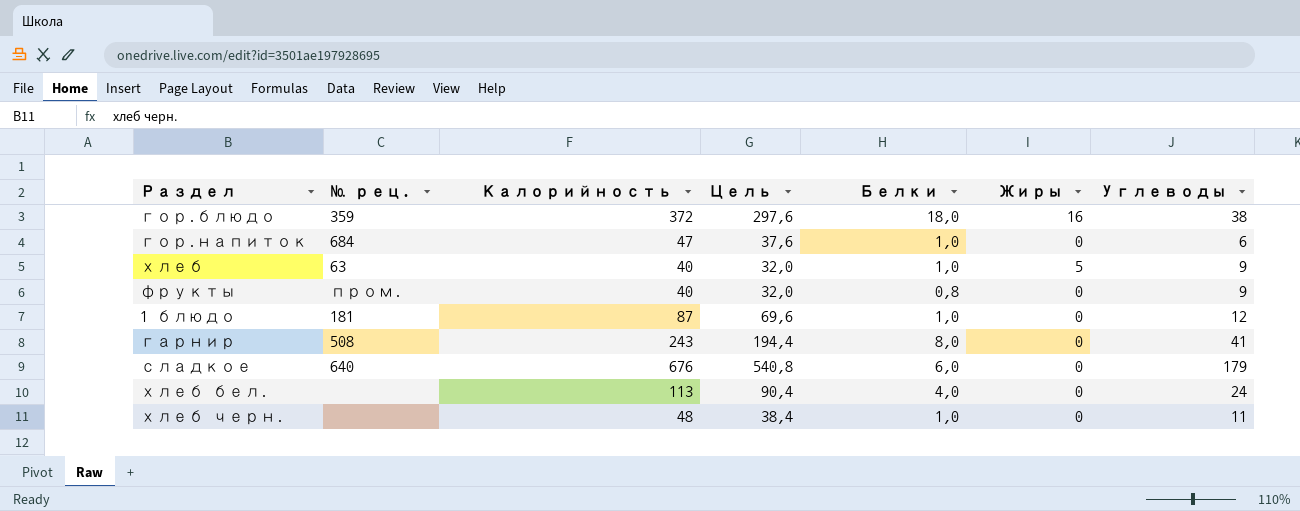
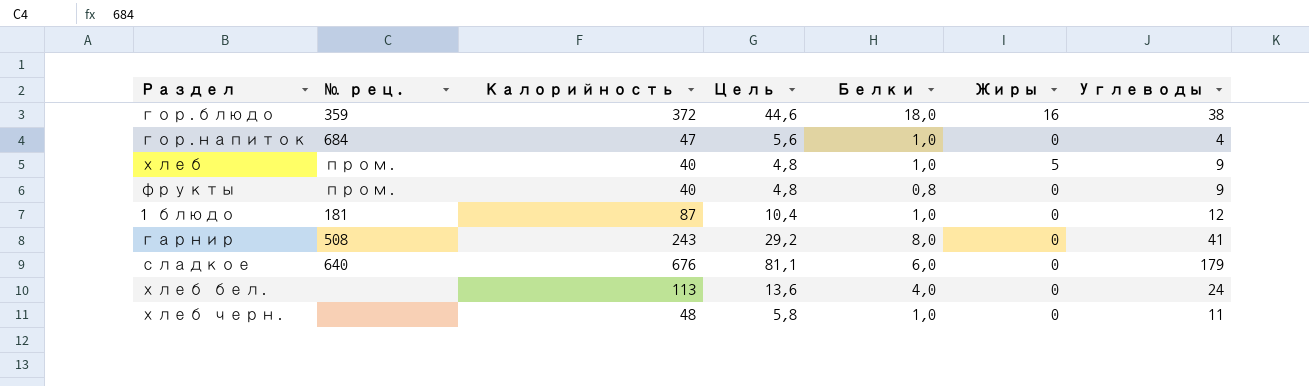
column Цель | formula: [Калорийность] * 0,8 -> [Калорийность] * 0,12
гор.напиток | Углеводы: 6 -> 4
хлеб | № рец.: 63 -> пром.

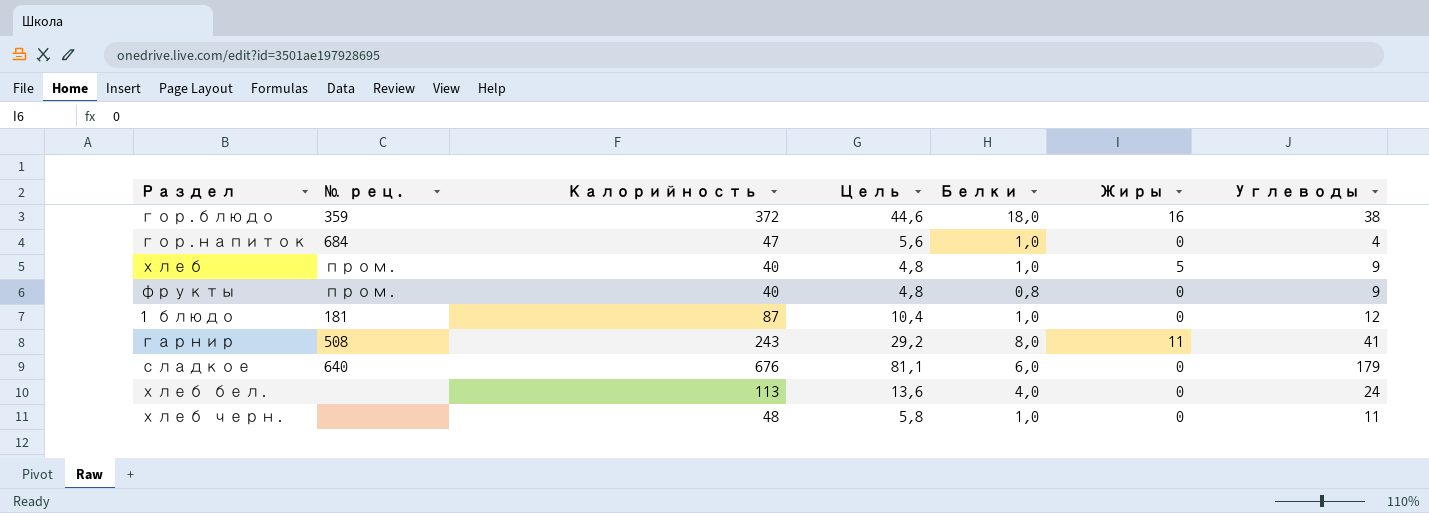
гарнир | Жиры: 0 -> 11

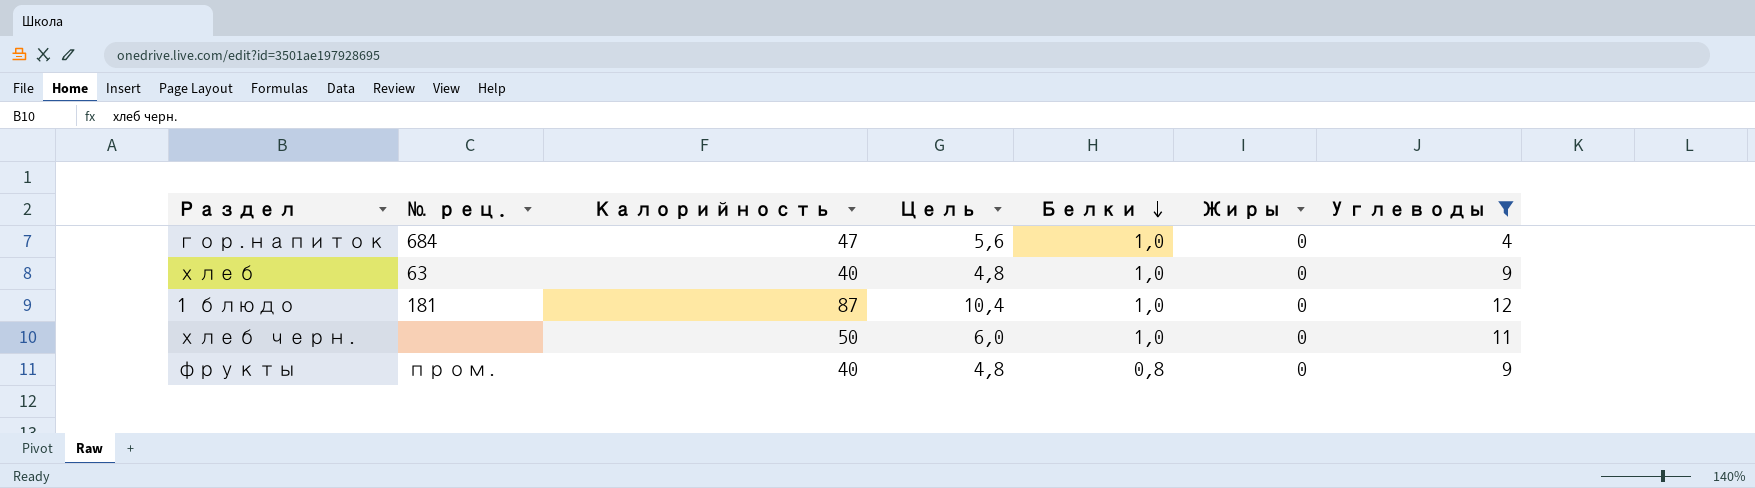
filter: none -> Углеводы <= 12
row order: none -> Белки descending
хлеб | № рец.: пром. -> 63
хлеб | Жиры: 5 -> 0
хлеб черн. | Калорийность: 48 -> 50
хлеб черн. | Цель: 5,8 -> 6,0

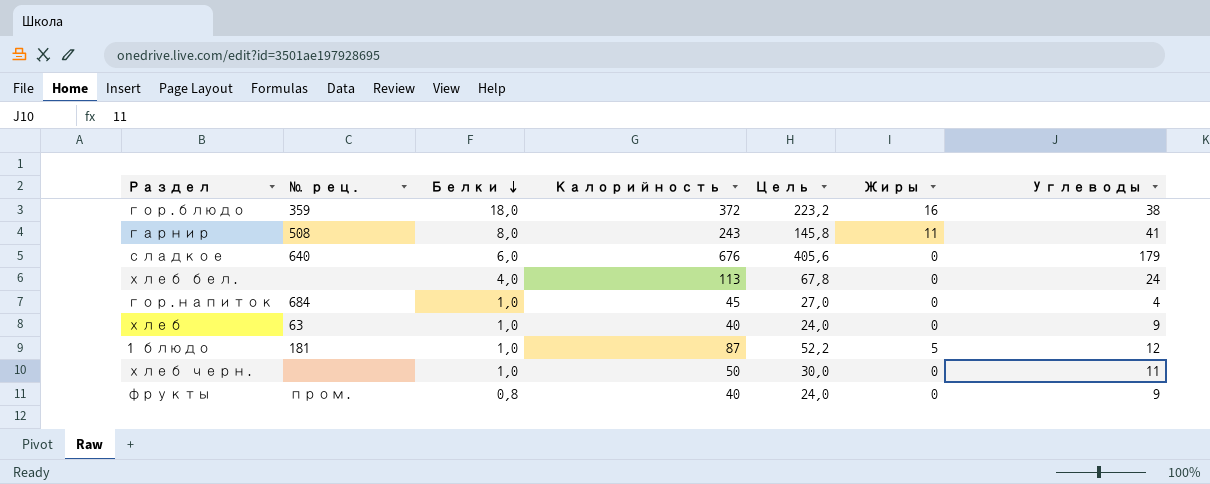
filter: Углеводы <= 12 -> none
column Белки | position: 5 -> 3
column Цель | formula: [Калорийность] * 0,12 -> [Калорийность] * 0,6
гор.напиток | Калорийность: 47 -> 45
1 блюдо | Жиры: 0 -> 5

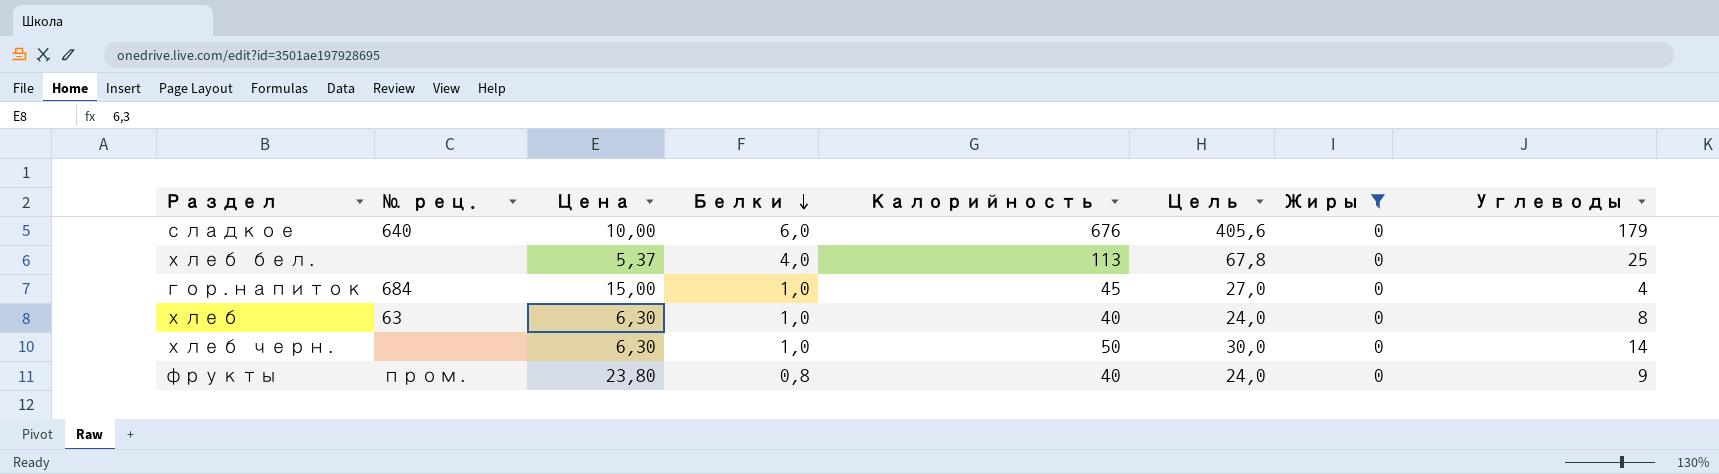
filter: none -> Жиры = 0
column Цена | position: none -> 3
хлеб бел. | Углеводы: 24 -> 25
хлеб | Углеводы: 9 -> 8
хлеб черн. | Углеводы: 11 -> 14

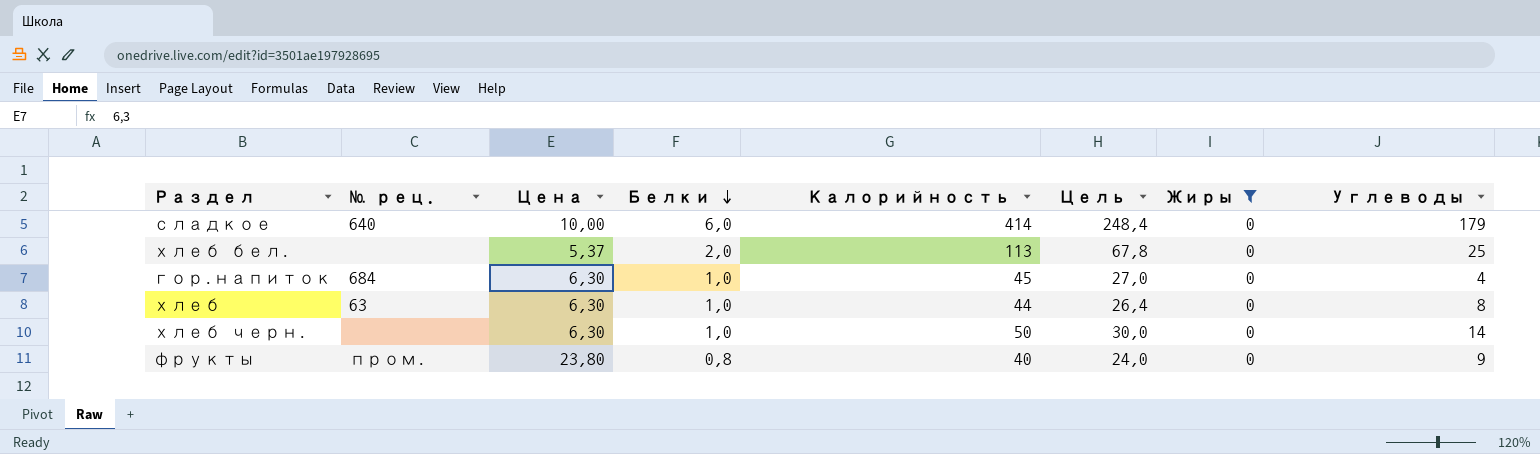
сладкое | Калорийность: 676 -> 414
сладкое | Цель: 405,6 -> 248,4
хлеб бел. | Белки: 4,0 -> 2,0
гор.напиток | Цена: 15,00 -> 6,30
хлеб | Калорийность: 40 -> 44
хлеб | Цель: 24,0 -> 26,4

